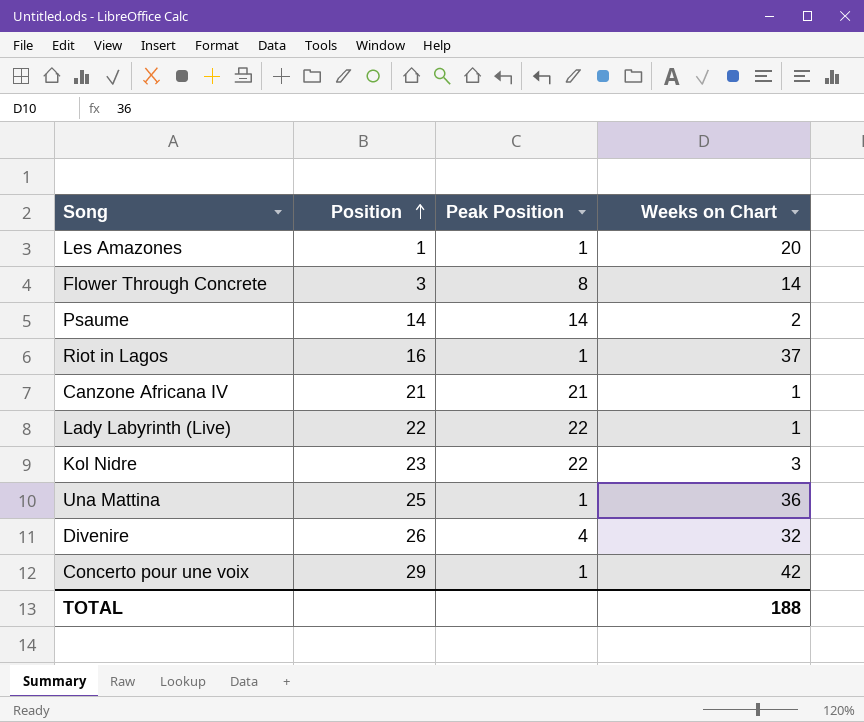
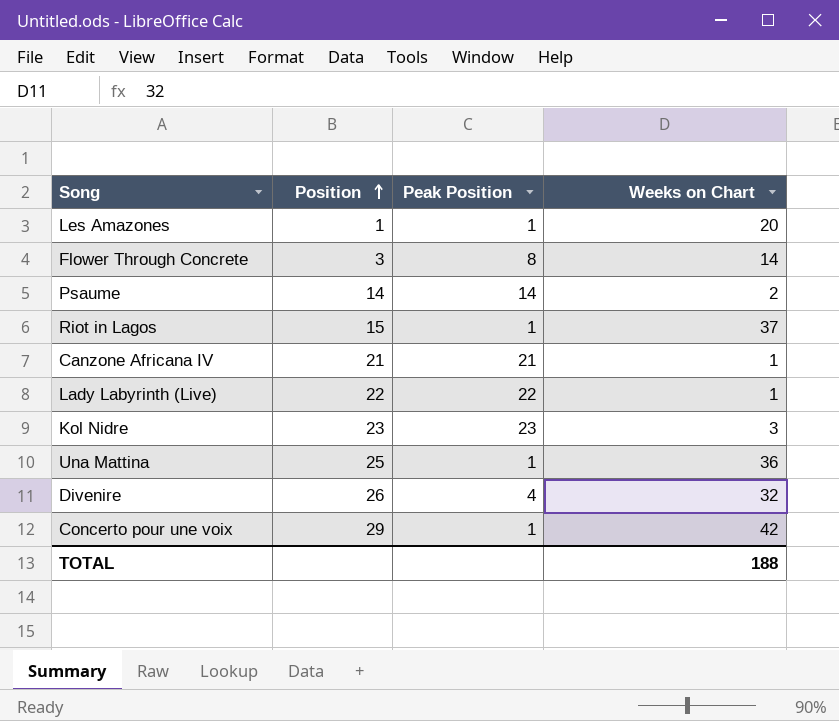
Riot in Lagos | Position: 16 -> 15
Kol Nidre | Peak Position: 22 -> 23

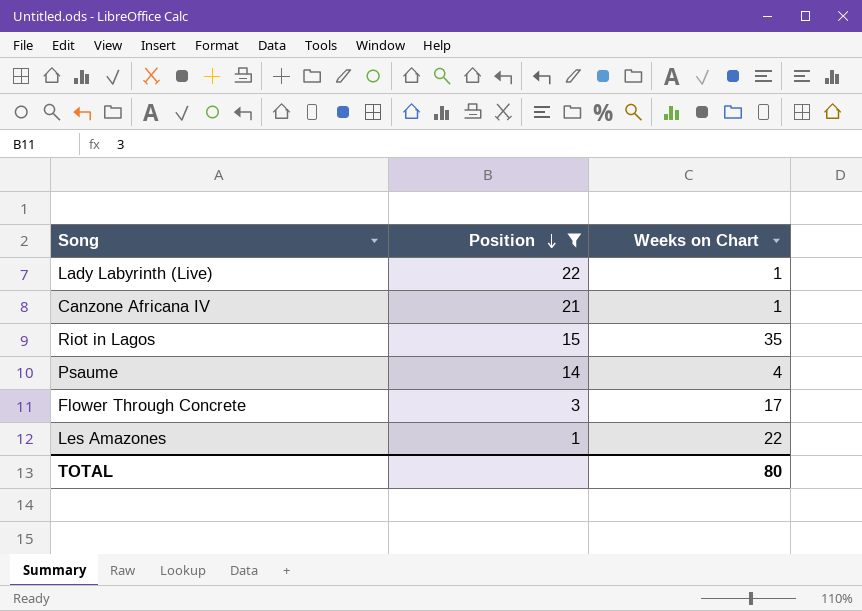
filter: none -> Position <= 22
row order: Position ascending -> Position descending
column Peak Position | position: 3 -> none
Riot in Lagos | Weeks on Chart: 37 -> 35
Psaume | Weeks on Chart: 2 -> 4
Flower Through Concrete | Weeks on Chart: 14 -> 17
Les Amazones | Weeks on Chart: 20 -> 22
TOTAL | Weeks on Chart: 188 -> 80

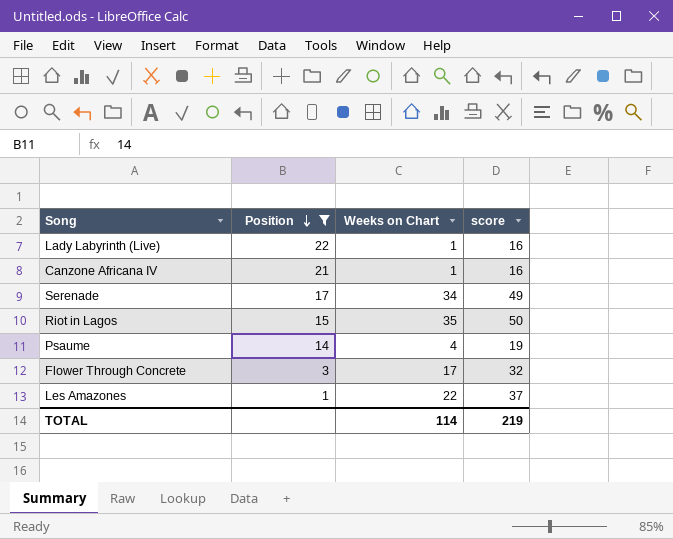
column score | formula: none -> [Weeks on Chart] + 15
row Serenade: none -> 17 | 34 | 49
TOTAL | Weeks on Chart: 80 -> 114

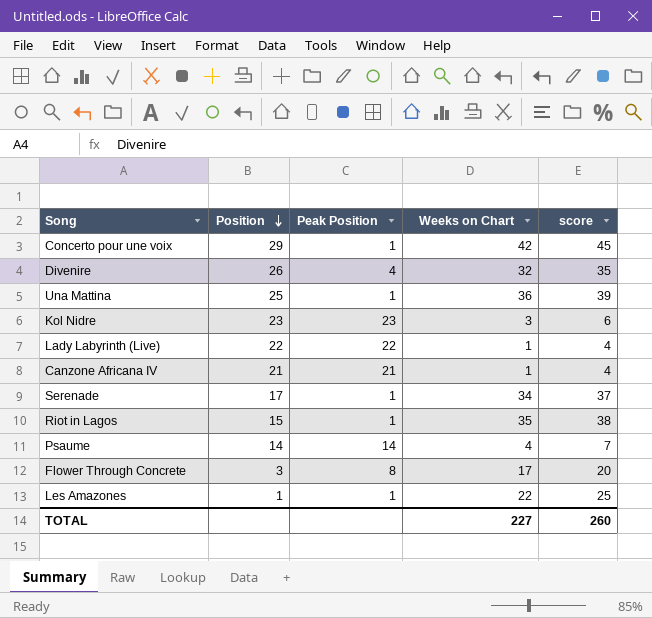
filter: Position <= 22 -> none
column Peak Position | position: none -> 3
column score | formula: [Weeks on Chart] + 15 -> [Weeks on Chart] + 3
TOTAL | Weeks on Chart: 114 -> 227
TOTAL | score: 219 -> 260

